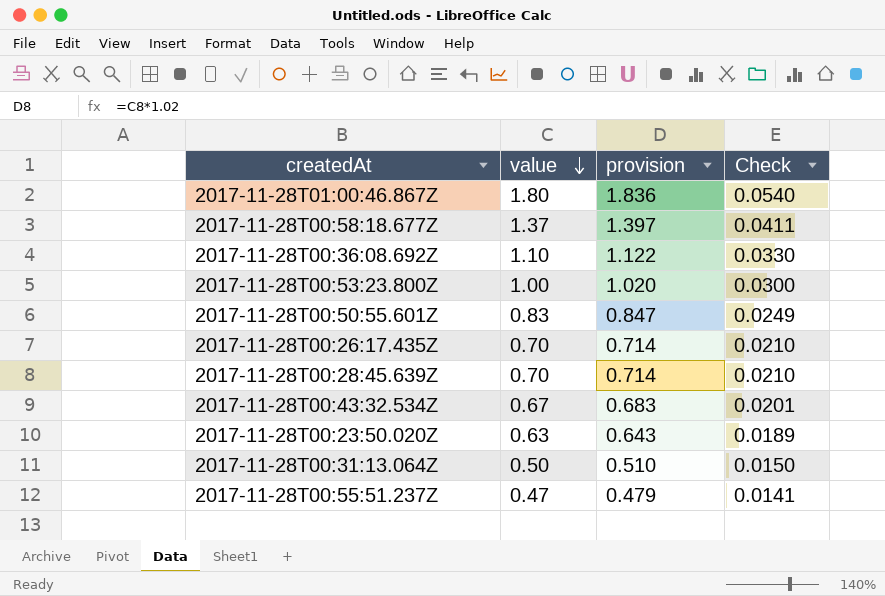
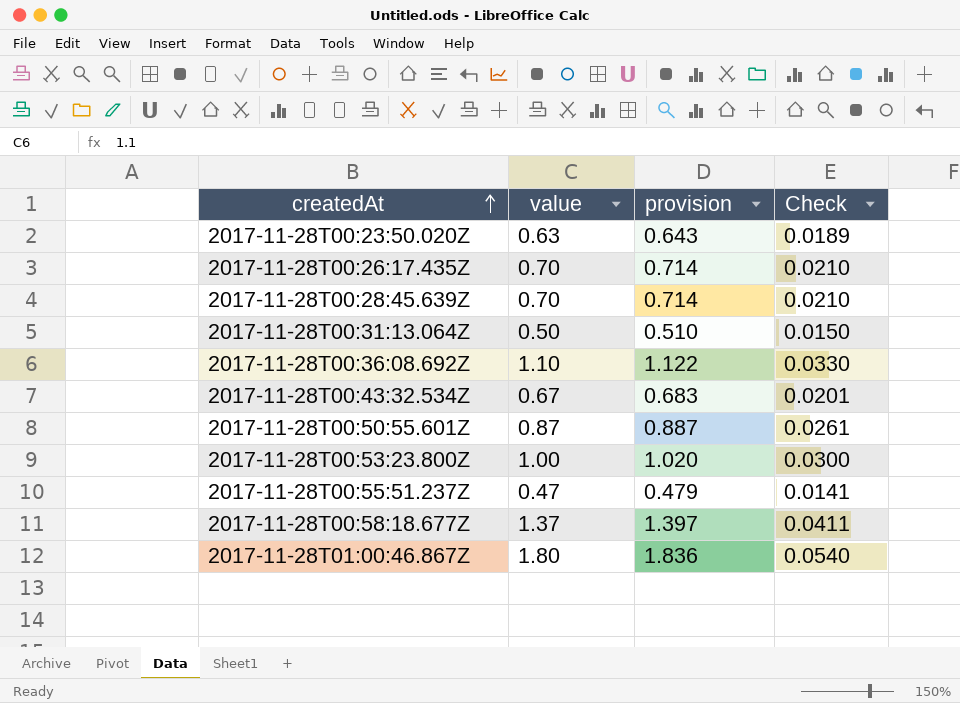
row order: value descending -> createdAt ascending
2017-11-28T00:50:55.601Z | value: 0.83 -> 0.87
2017-11-28T00:50:55.601Z | provision: 0.847 -> 0.887
2017-11-28T00:50:55.601Z | Check: 0.0249 -> 0.0261

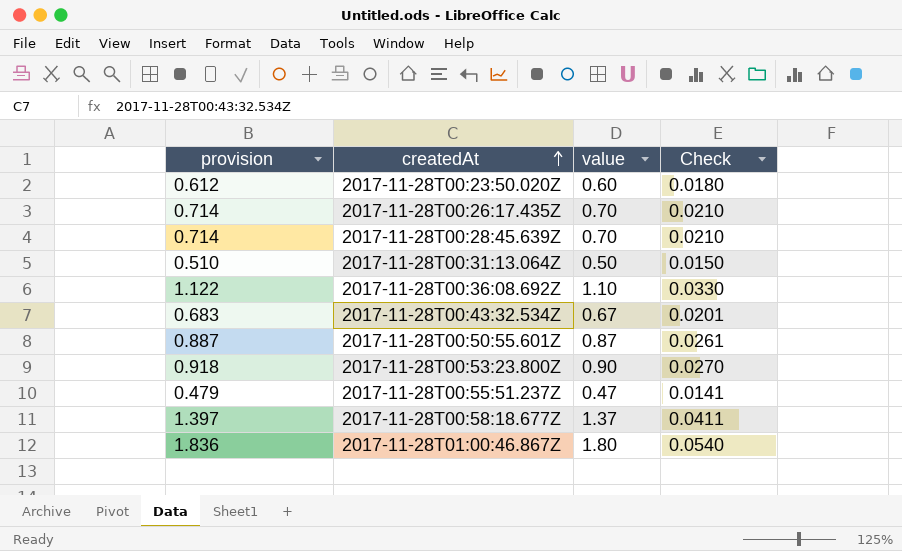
column provision | position: 3 -> 1
2017-11-28T00:23:50.020Z | provision: 0.643 -> 0.612
2017-11-28T00:23:50.020Z | value: 0.63 -> 0.60
2017-11-28T00:23:50.020Z | Check: 0.0189 -> 0.0180
2017-11-28T00:53:23.800Z | provision: 1.020 -> 0.918
2017-11-28T00:53:23.800Z | value: 1.00 -> 0.90
2017-11-28T00:53:23.800Z | Check: 0.0300 -> 0.0270

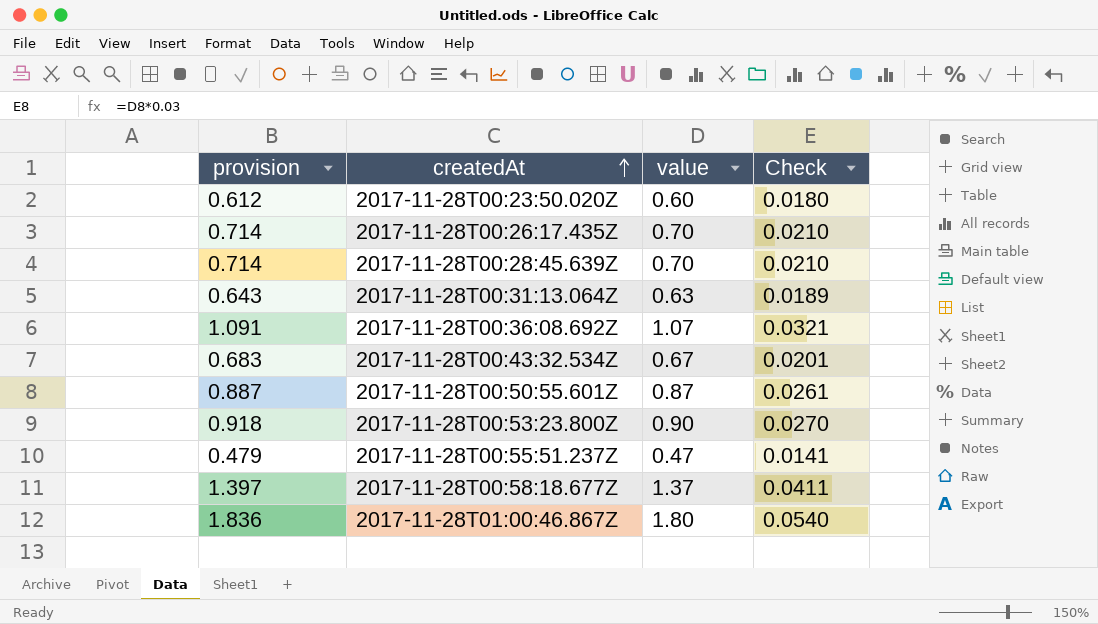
2017-11-28T00:31:13.064Z | provision: 0.510 -> 0.643
2017-11-28T00:31:13.064Z | value: 0.50 -> 0.63
2017-11-28T00:31:13.064Z | Check: 0.0150 -> 0.0189
2017-11-28T00:36:08.692Z | provision: 1.122 -> 1.091
2017-11-28T00:36:08.692Z | value: 1.10 -> 1.07
2017-11-28T00:36:08.692Z | Check: 0.0330 -> 0.0321

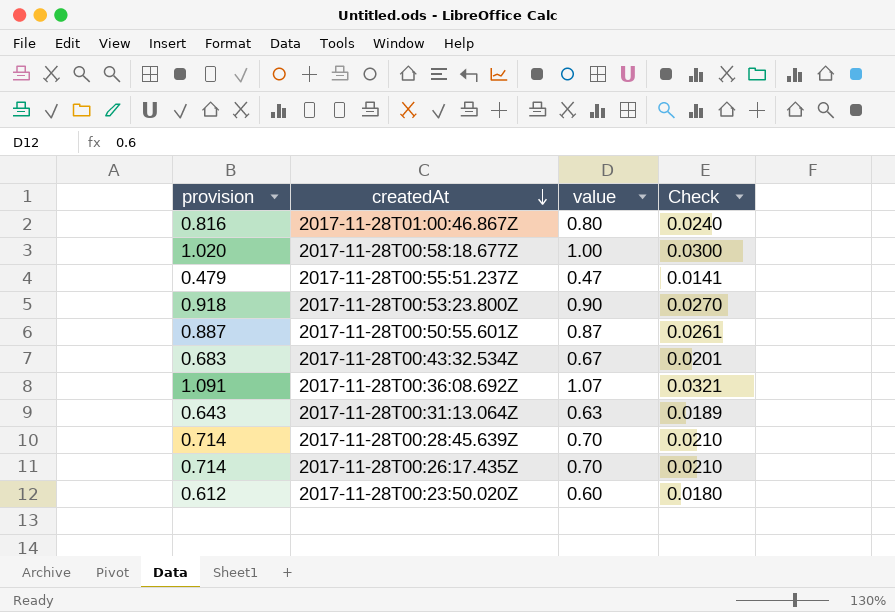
row order: createdAt ascending -> createdAt descending
2017-11-28T01:00:46.867Z | provision: 1.836 -> 0.816
2017-11-28T01:00:46.867Z | value: 1.80 -> 0.80
2017-11-28T01:00:46.867Z | Check: 0.0540 -> 0.0240
2017-11-28T00:58:18.677Z | provision: 1.397 -> 1.020
2017-11-28T00:58:18.677Z | value: 1.37 -> 1.00
2017-11-28T00:58:18.677Z | Check: 0.0411 -> 0.0300

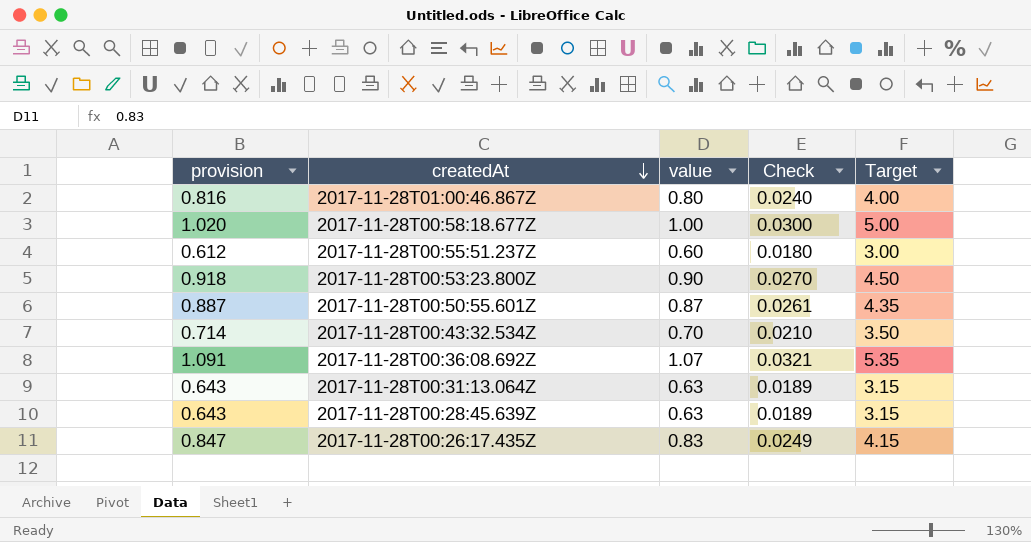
column Target | formula: none -> [value] * 5
row 2017-11-28T00:23:50.020Z: 0.612 | 0.60 | 0.0180 -> none
2017-11-28T00:55:51.237Z | provision: 0.479 -> 0.612
2017-11-28T00:55:51.237Z | value: 0.47 -> 0.60
2017-11-28T00:55:51.237Z | Check: 0.0141 -> 0.0180
2017-11-28T00:43:32.534Z | provision: 0.683 -> 0.714
2017-11-28T00:43:32.534Z | value: 0.67 -> 0.70
2017-11-28T00:43:32.534Z | Check: 0.0201 -> 0.0210
2017-11-28T00:28:45.639Z | provision: 0.714 -> 0.643
2017-11-28T00:28:45.639Z | value: 0.70 -> 0.63
2017-11-28T00:28:45.639Z | Check: 0.0210 -> 0.0189
2017-11-28T00:26:17.435Z | provision: 0.714 -> 0.847
2017-11-28T00:26:17.435Z | value: 0.70 -> 0.83
2017-11-28T00:26:17.435Z | Check: 0.0210 -> 0.0249

